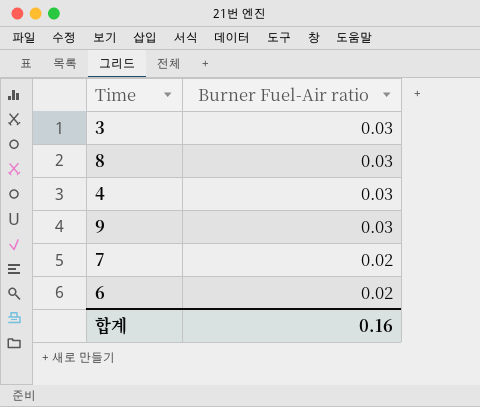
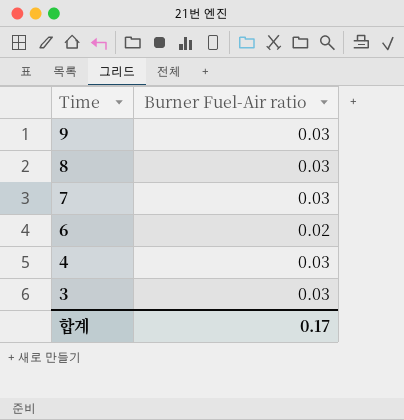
row order: Burner Fuel-Air ratio descending -> Time descending
7 | Burner Fuel-Air ratio: 0.02 -> 0.03
합계 | Burner Fuel-Air ratio: 0.16 -> 0.17

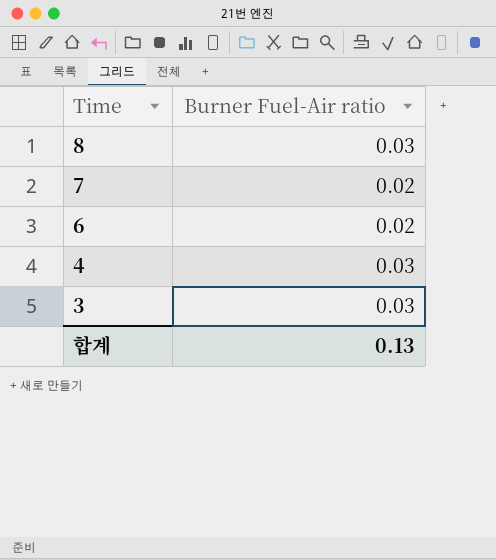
row 9: 0.03 -> none
7 | Burner Fuel-Air ratio: 0.03 -> 0.02
합계 | Burner Fuel-Air ratio: 0.17 -> 0.13

